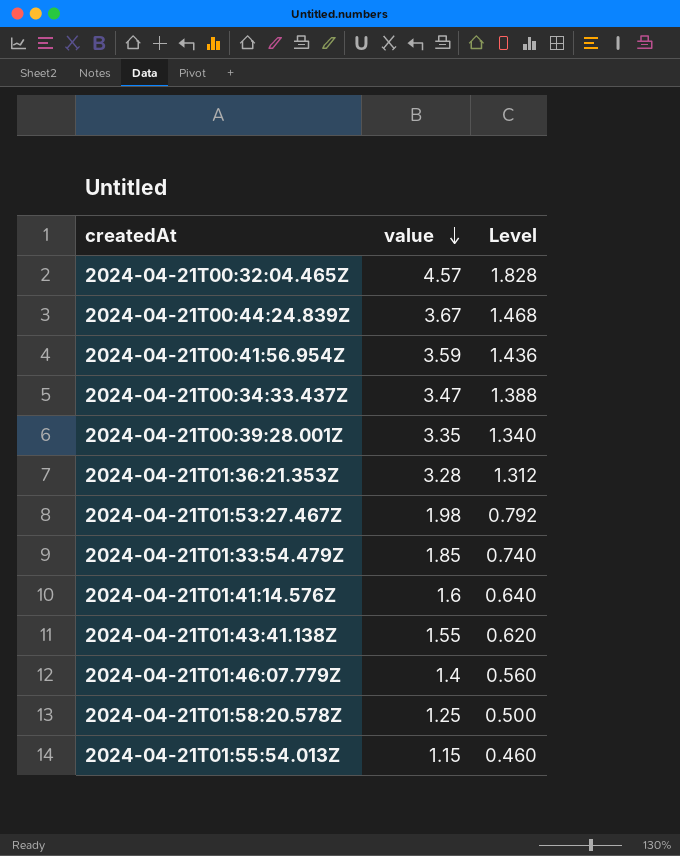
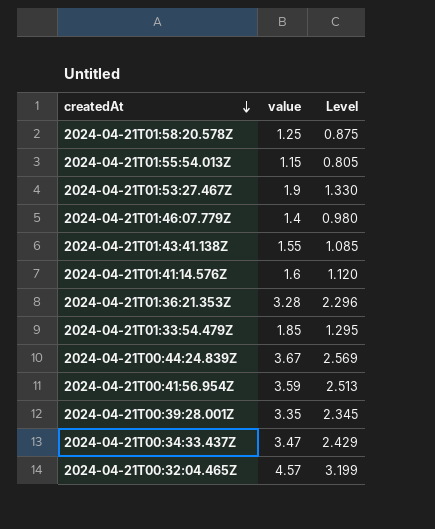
row order: value descending -> createdAt descending
column Level | formula: [value] * 0.4 -> [value] * 0.7
2024-04-21T01:53:27.467Z | value: 1.98 -> 1.9

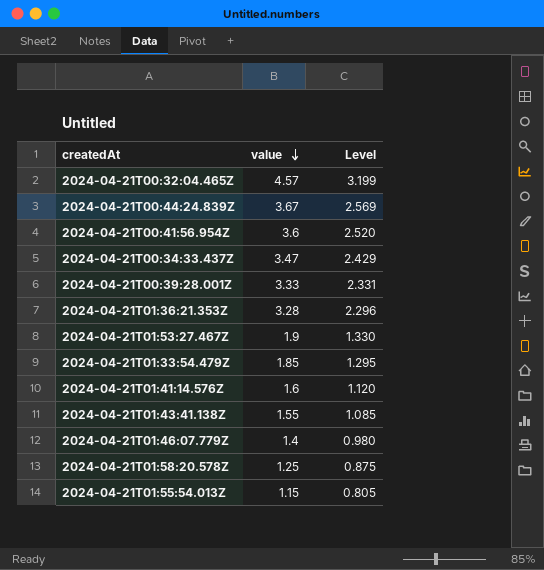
row order: createdAt descending -> value descending
2024-04-21T00:41:56.954Z | value: 3.59 -> 3.6
2024-04-21T00:41:56.954Z | Level: 2.513 -> 2.520
2024-04-21T00:39:28.001Z | value: 3.35 -> 3.33
2024-04-21T00:39:28.001Z | Level: 2.345 -> 2.331

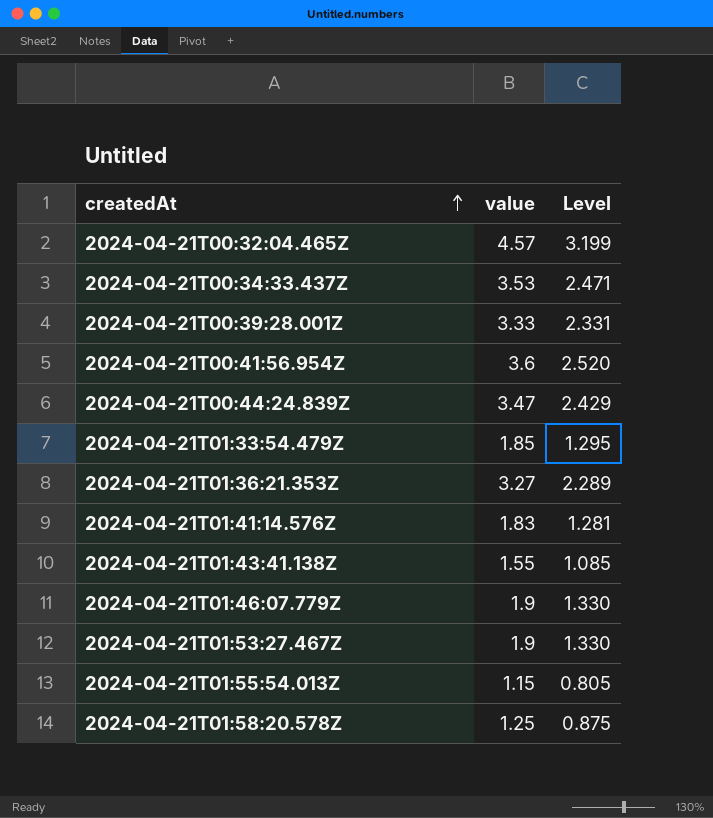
row order: value descending -> createdAt ascending
2024-04-21T00:34:33.437Z | value: 3.47 -> 3.53
2024-04-21T00:34:33.437Z | Level: 2.429 -> 2.471
2024-04-21T00:44:24.839Z | value: 3.67 -> 3.47
2024-04-21T00:44:24.839Z | Level: 2.569 -> 2.429
2024-04-21T01:36:21.353Z | value: 3.28 -> 3.27
2024-04-21T01:36:21.353Z | Level: 2.296 -> 2.289
2024-04-21T01:41:14.576Z | value: 1.6 -> 1.83
2024-04-21T01:41:14.576Z | Level: 1.120 -> 1.281
2024-04-21T01:46:07.779Z | value: 1.4 -> 1.9
2024-04-21T01:46:07.779Z | Level: 0.980 -> 1.330

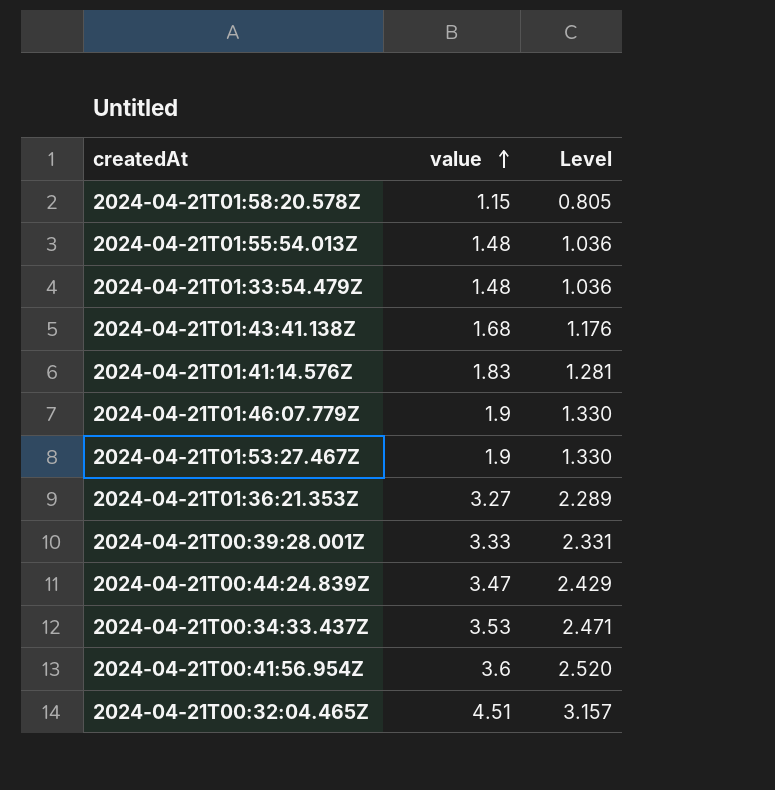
row order: createdAt ascending -> value ascending
2024-04-21T01:58:20.578Z | value: 1.25 -> 1.15
2024-04-21T01:58:20.578Z | Level: 0.875 -> 0.805
2024-04-21T01:55:54.013Z | value: 1.15 -> 1.48
2024-04-21T01:55:54.013Z | Level: 0.805 -> 1.036
2024-04-21T01:33:54.479Z | value: 1.85 -> 1.48
2024-04-21T01:33:54.479Z | Level: 1.295 -> 1.036
2024-04-21T01:43:41.138Z | value: 1.55 -> 1.68
2024-04-21T01:43:41.138Z | Level: 1.085 -> 1.176
2024-04-21T00:32:04.465Z | value: 4.57 -> 4.51
2024-04-21T00:32:04.465Z | Level: 3.199 -> 3.157

